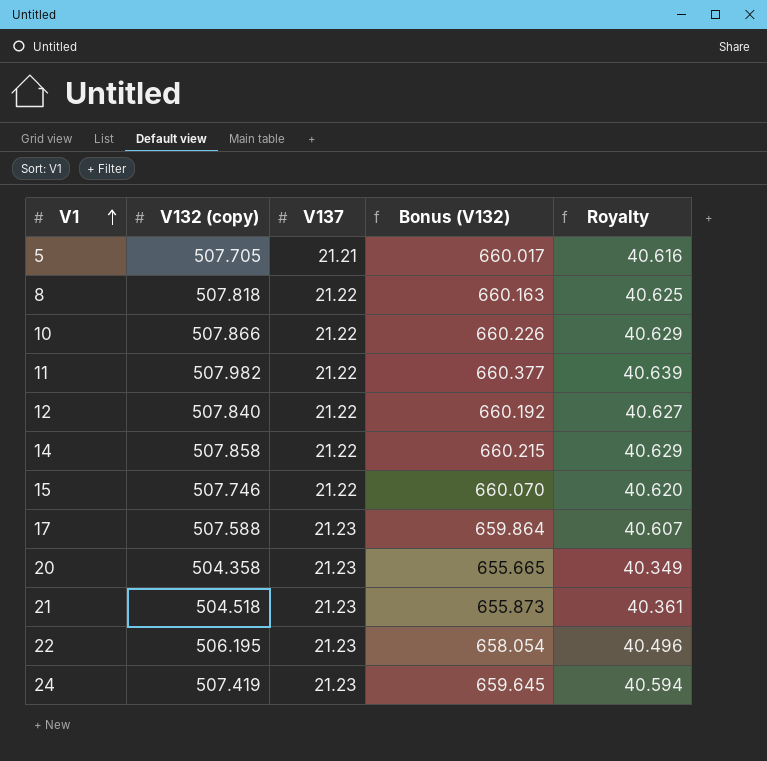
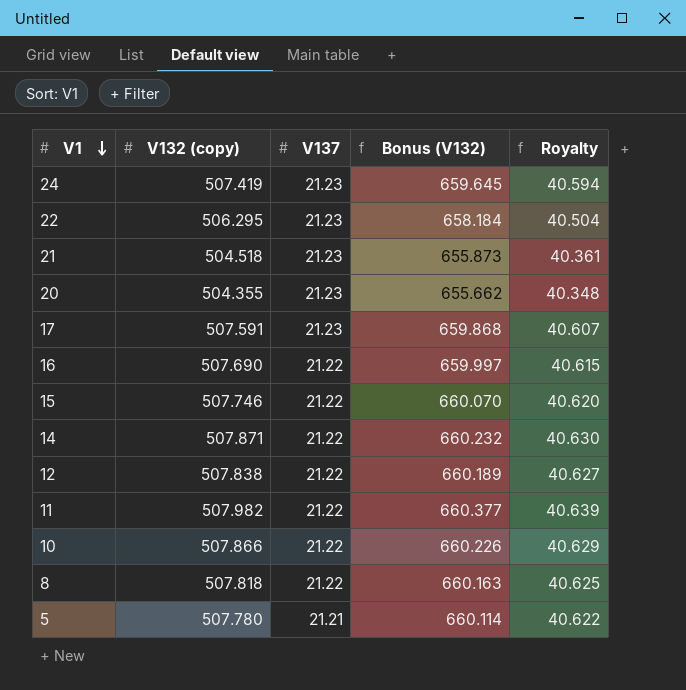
row order: V1 ascending -> V1 descending
22 | V132 (copy): 506.195 -> 506.295
22 | Bonus (V132): 658.054 -> 658.184
22 | Royalty: 40.496 -> 40.504
20 | V132 (copy): 504.358 -> 504.355
20 | Bonus (V132): 655.665 -> 655.662
20 | Royalty: 40.349 -> 40.348
17 | V132 (copy): 507.588 -> 507.591
17 | Bonus (V132): 659.864 -> 659.868
row 16: none -> 507.690 | 21.22 | 659.997 | 40.615
14 | V132 (copy): 507.858 -> 507.871
14 | Bonus (V132): 660.215 -> 660.232
14 | Royalty: 40.629 -> 40.630
12 | V132 (copy): 507.840 -> 507.838
12 | Bonus (V132): 660.192 -> 660.189
5 | V132 (copy): 507.705 -> 507.780
5 | Bonus (V132): 660.017 -> 660.114
5 | Royalty: 40.616 -> 40.622

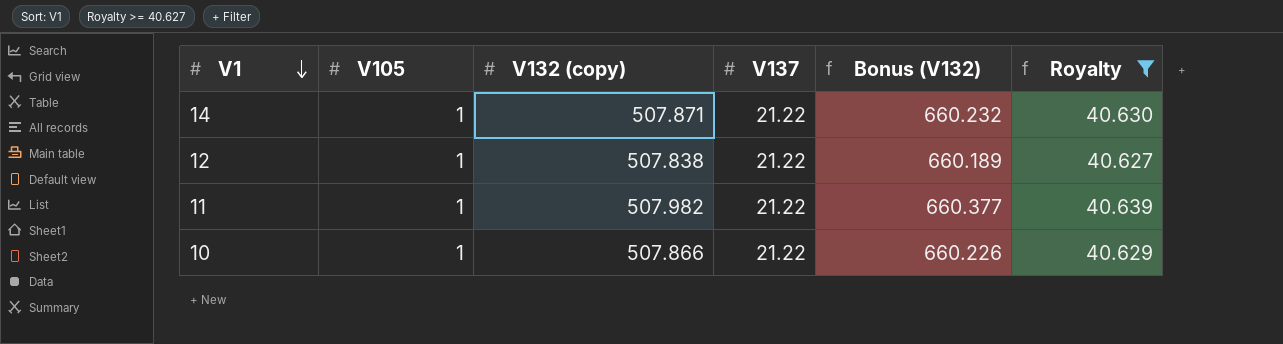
filter: none -> Royalty >= 40.627
column V105 | position: none -> 2

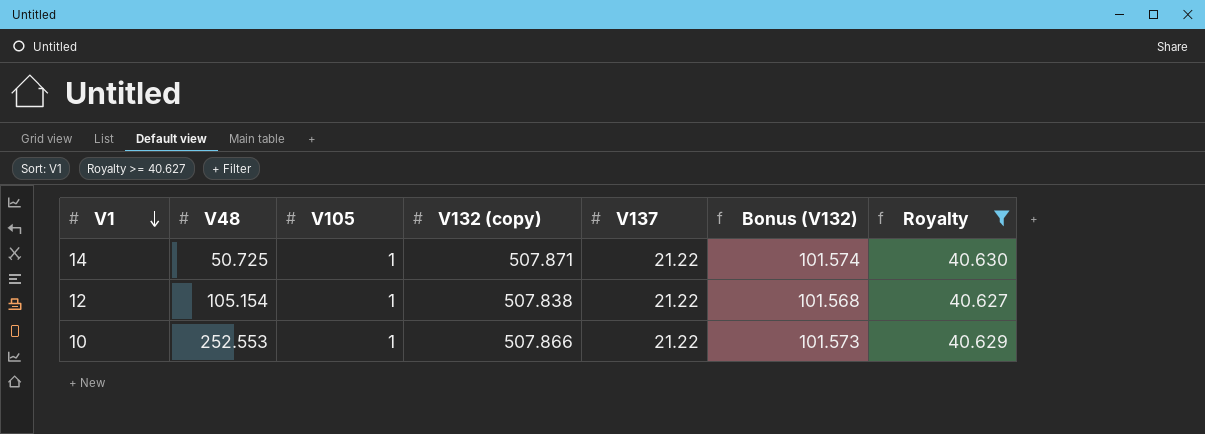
column V48 | position: none -> 2
column Bonus (V132) | formula: [V132 (copy)] * 1.3 -> [V132 (copy)] * 0.2
row 11: 1 | 507.982 | 21.22 | 660.377 | 40.639 -> none

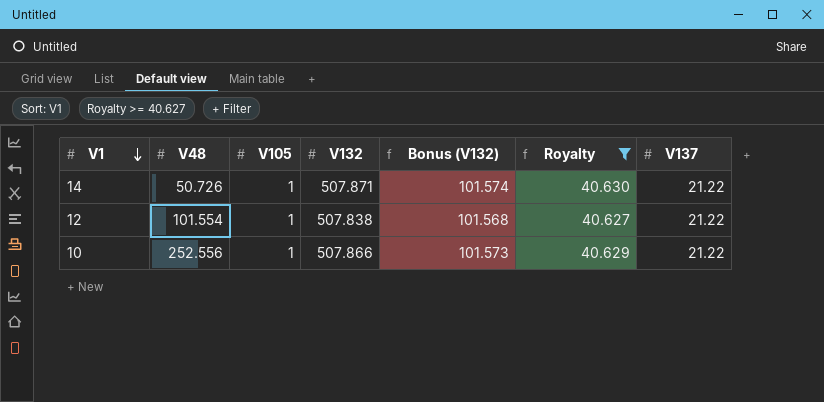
column name: V132 (copy) -> V132
column V137 | position: 5 -> 7
14 | V48: 50.725 -> 50.726
12 | V48: 105.154 -> 101.554
10 | V48: 252.553 -> 252.556

